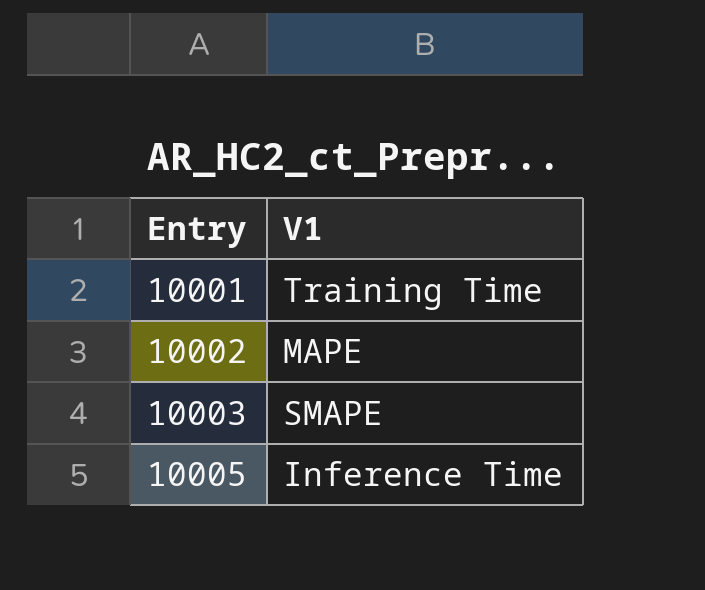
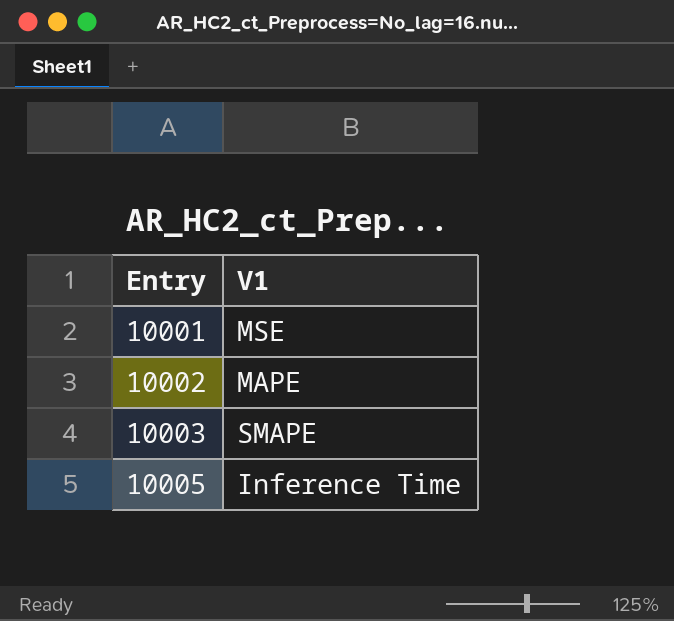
10001 | V1: Training Time -> MSE

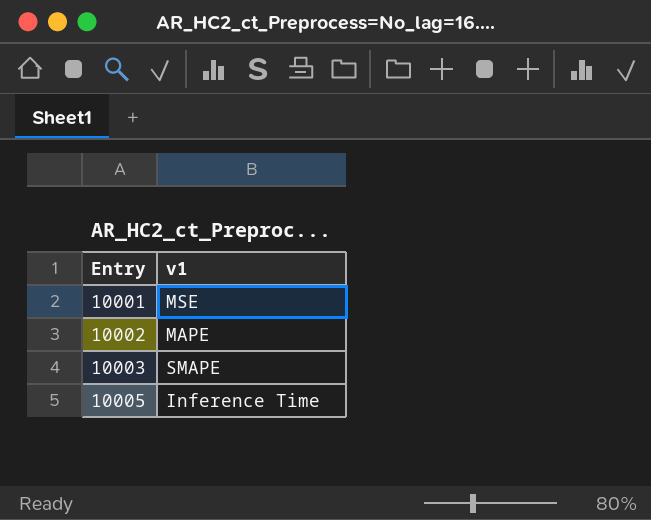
column name: V1 -> v1

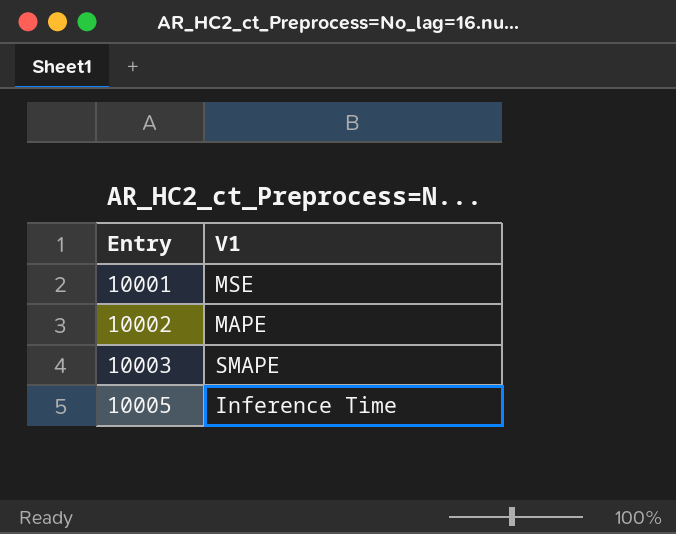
column name: v1 -> V1

